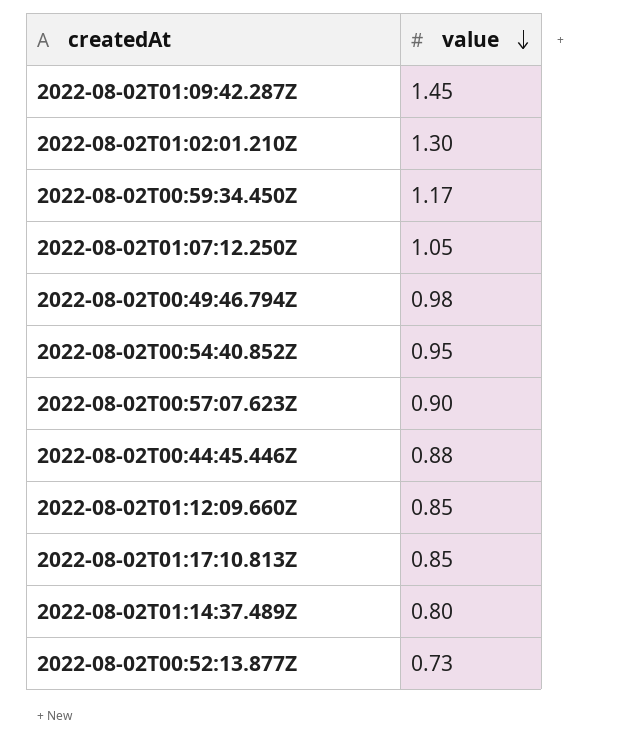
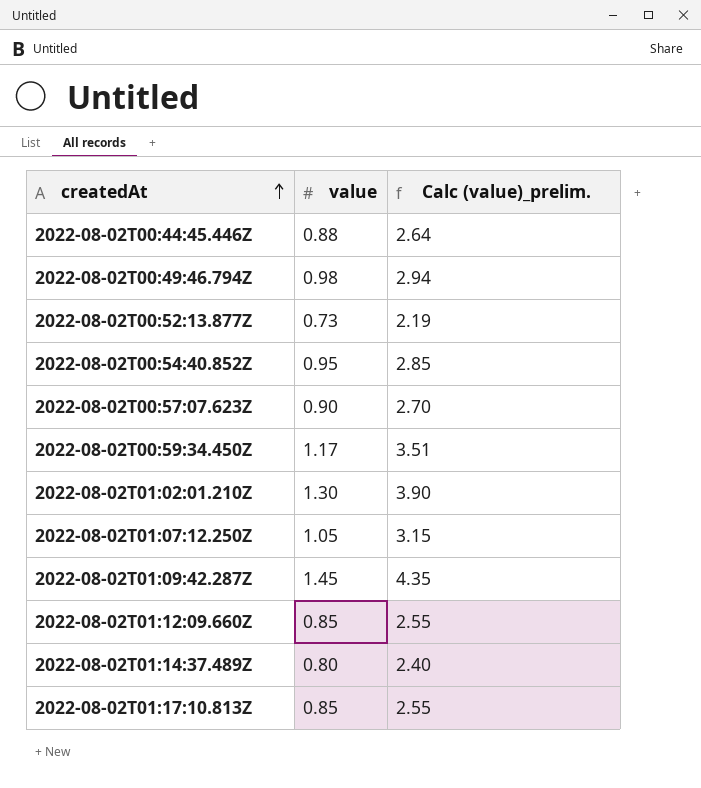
row order: value descending -> createdAt ascending
column Calc (value)_prelim. | formula: none -> [value] * 3

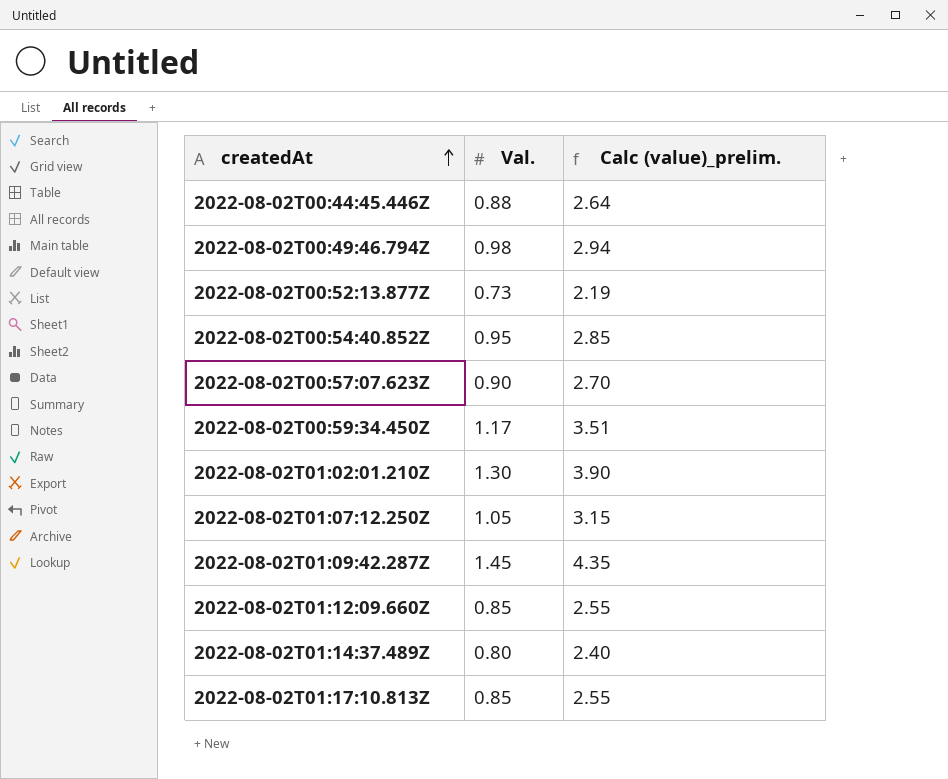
column name: value -> Val.

